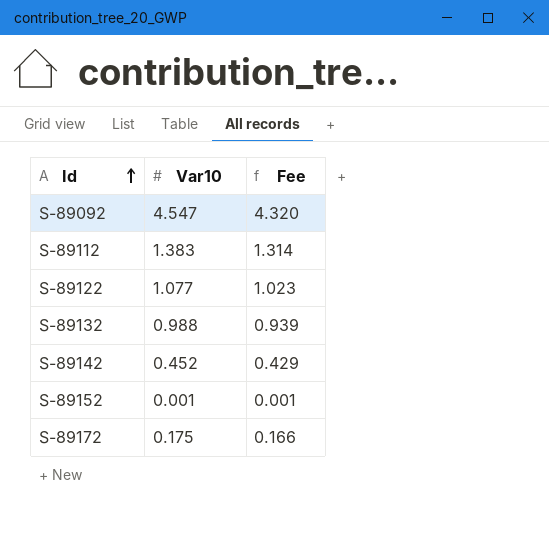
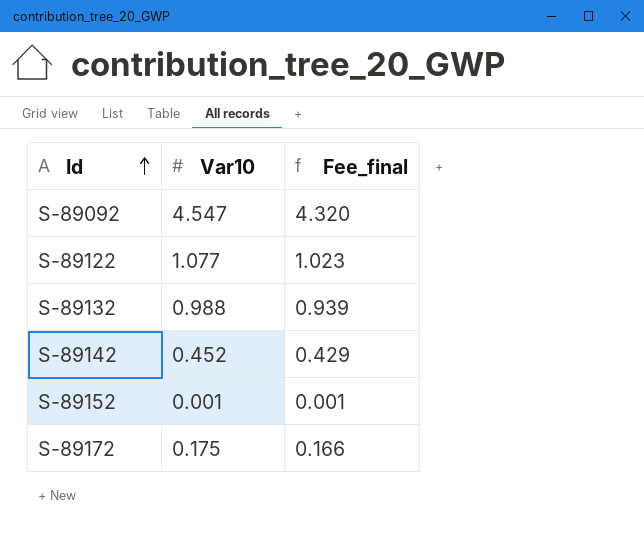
column name: Fee -> Fee_final
row S-89112: 1.383 | 1.314 -> none

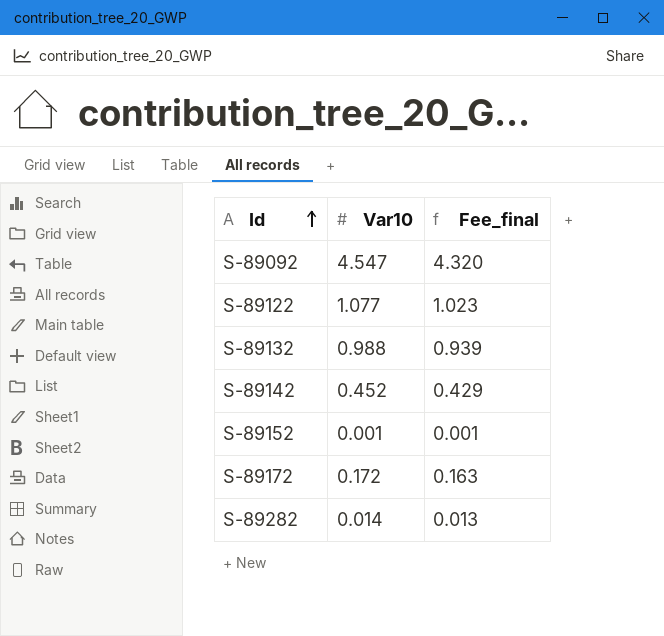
S-89172 | Var10: 0.175 -> 0.172
S-89172 | Fee_final: 0.166 -> 0.163
row S-89282: none -> 0.014 | 0.013

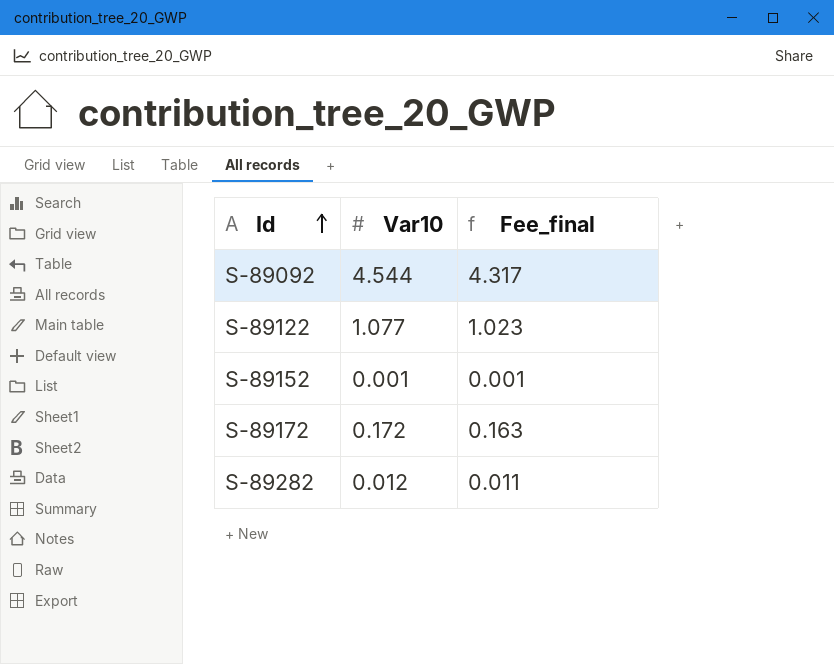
row S-89132: 0.988 | 0.939 -> none
row S-89142: 0.452 | 0.429 -> none
S-89092 | Var10: 4.547 -> 4.544
S-89092 | Fee_final: 4.320 -> 4.317
S-89282 | Var10: 0.014 -> 0.012
S-89282 | Fee_final: 0.013 -> 0.011

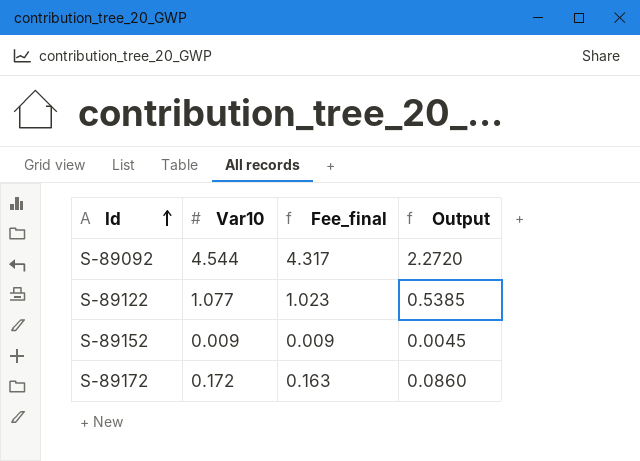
column Output | formula: none -> [Var10] * 0.5
row S-89282: 0.012 | 0.011 -> none
S-89152 | Var10: 0.001 -> 0.009
S-89152 | Fee_final: 0.001 -> 0.009

